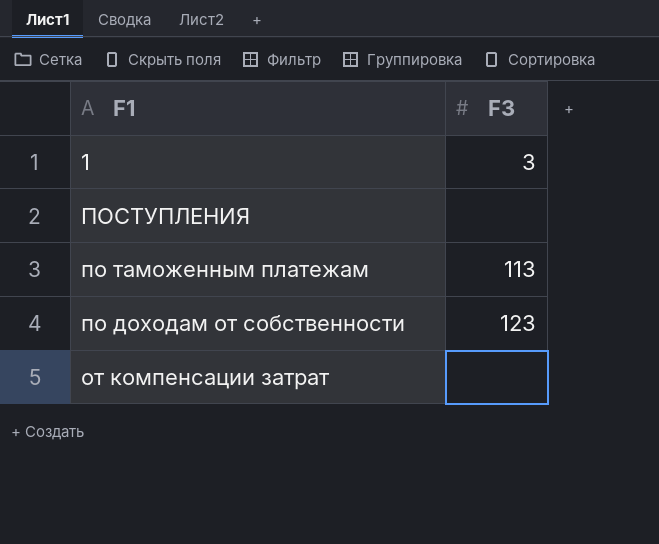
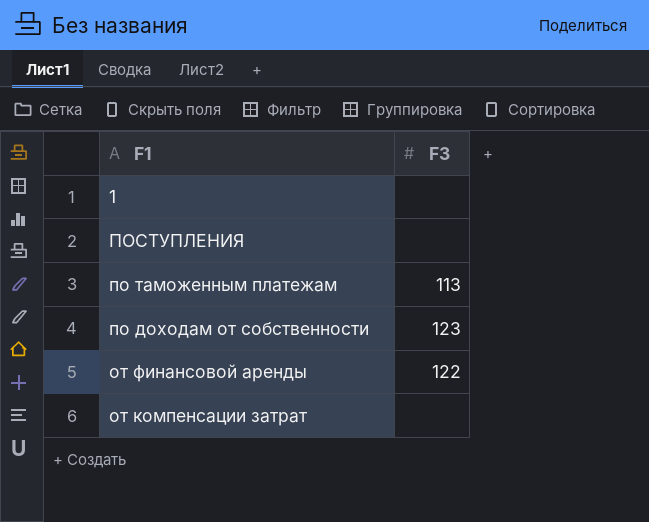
1 | F3: 3 -> none
row от финансовой аренды: none -> 122

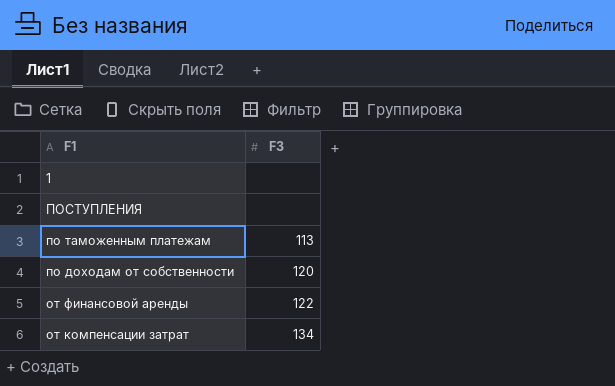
по доходам от собственности | F3: 123 -> 120
от компенсации затрат | F3: none -> 134

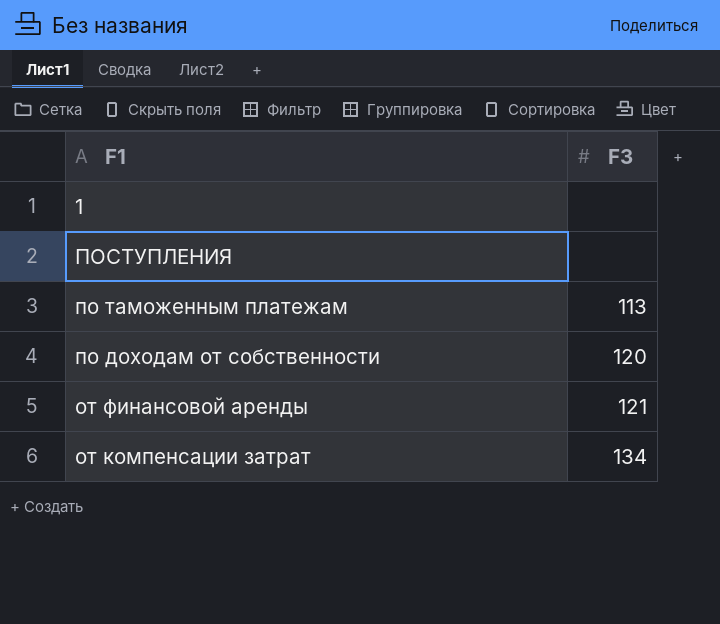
от финансовой аренды | F3: 122 -> 121

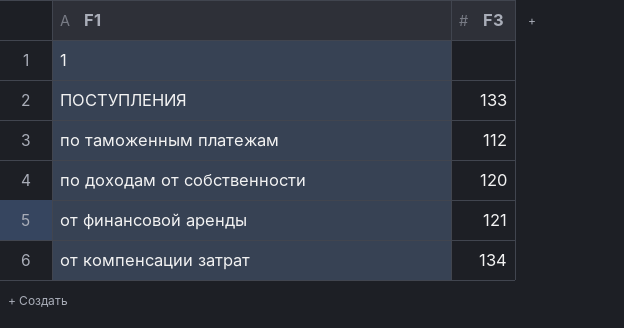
ПОСТУПЛЕНИЯ | F3: none -> 133
по таможенным платежам | F3: 113 -> 112

